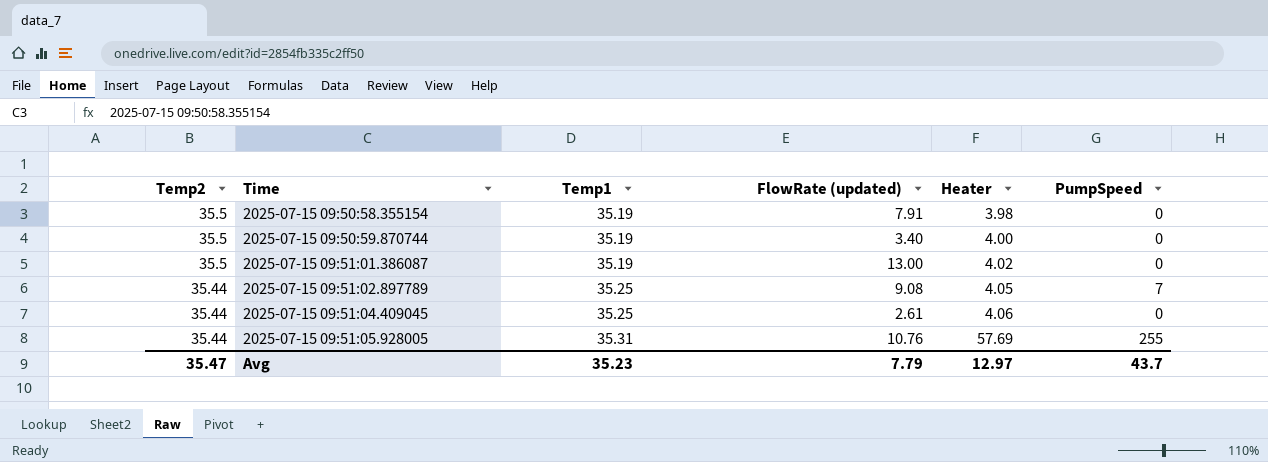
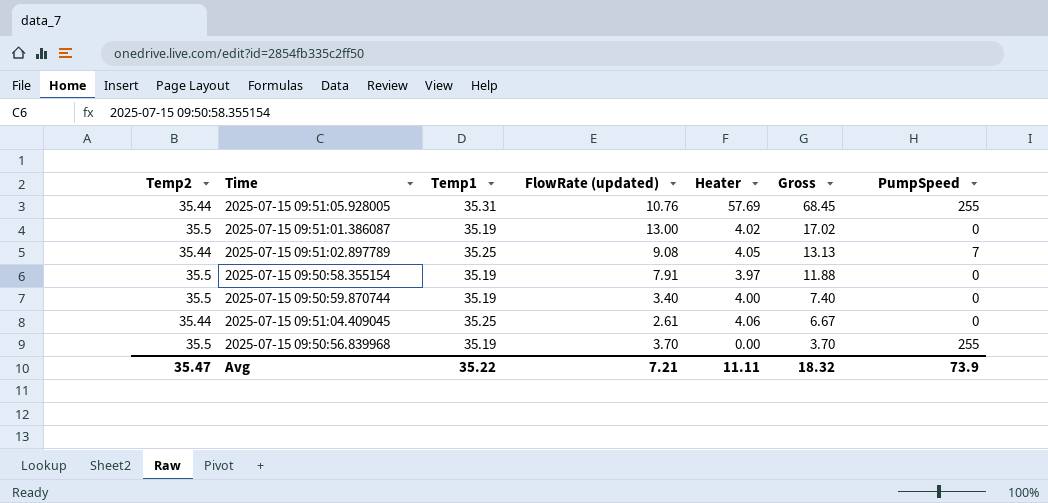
row order: Temp2 descending -> Gross descending
column Gross | formula: none -> [FlowRate (updated)] + [Heater]
2025-07-15 09:50:58.355154 | Heater: 3.98 -> 3.97
row 2025-07-15 09:50:56.839968: none -> 35.5 | 35.19 | 3.70 | 0.00 | 3.70 | 255
Avg | Temp1: 35.23 -> 35.22
Avg | FlowRate (updated): 7.79 -> 7.21
Avg | Heater: 12.97 -> 11.11
Avg | PumpSpeed: 43.7 -> 73.9

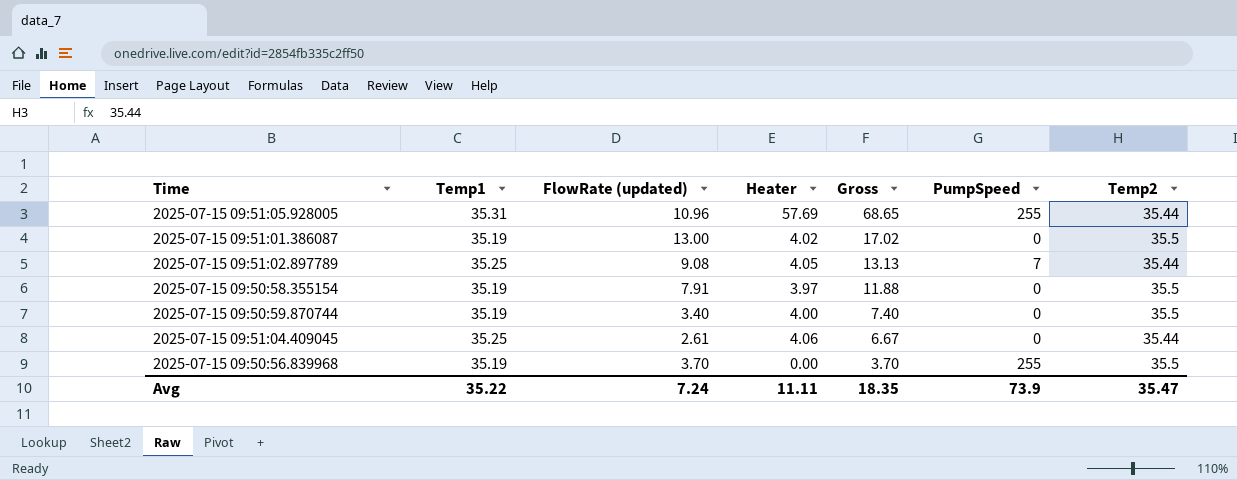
column Temp2 | position: 1 -> 7
2025-07-15 09:51:05.928005 | FlowRate (updated): 10.76 -> 10.96
2025-07-15 09:51:05.928005 | Gross: 68.45 -> 68.65
Avg | FlowRate (updated): 7.21 -> 7.24
Avg | Gross: 18.32 -> 18.35

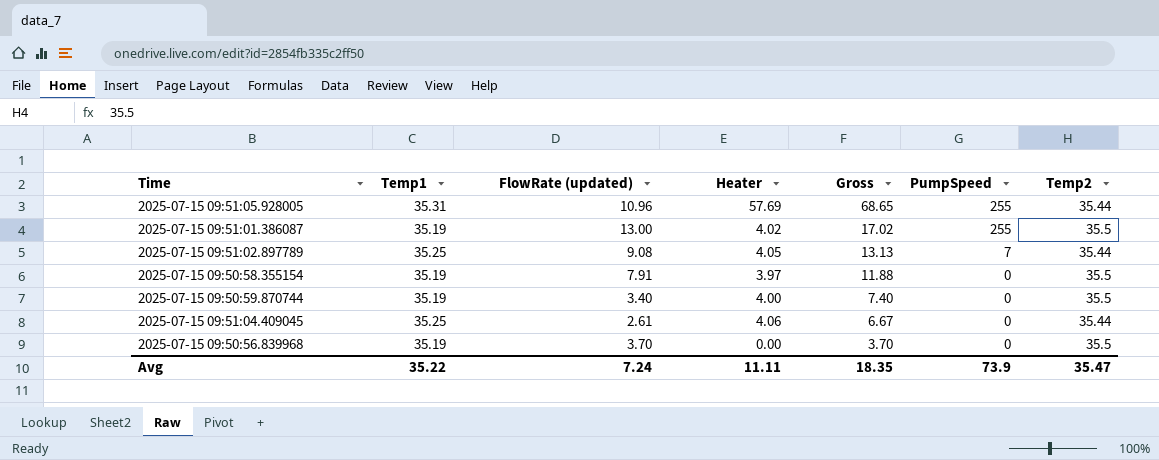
2025-07-15 09:51:01.386087 | PumpSpeed: 0 -> 255
2025-07-15 09:50:56.839968 | PumpSpeed: 255 -> 0

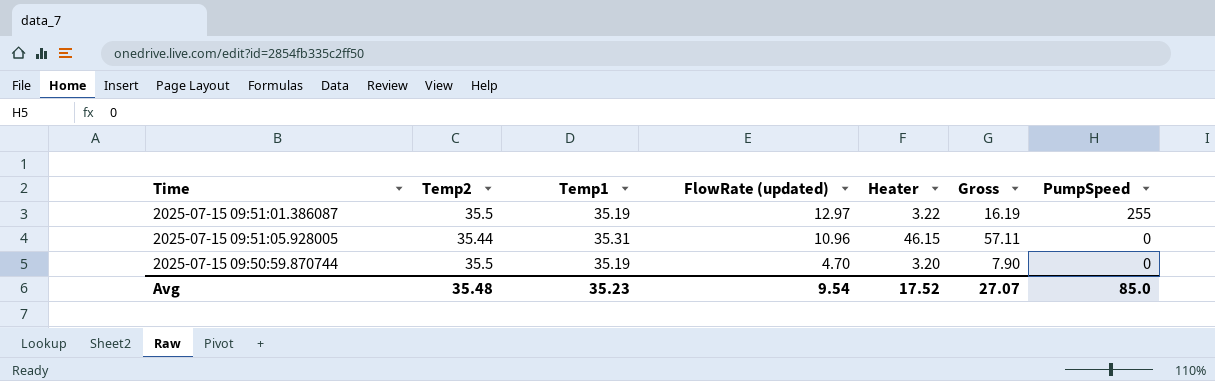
row order: Gross descending -> FlowRate (updated) descending
column Temp2 | position: 7 -> 2
row 2025-07-15 09:51:02.897789: 35.25 | 9.08 | 4.05 | 13.13 | 7 | 35.44 -> none
row 2025-07-15 09:50:58.355154: 35.19 | 7.91 | 3.97 | 11.88 | 0 | 35.5 -> none
row 2025-07-15 09:51:04.409045: 35.25 | 2.61 | 4.06 | 6.67 | 0 | 35.44 -> none
row 2025-07-15 09:50:56.839968: 35.19 | 3.70 | 0.00 | 3.70 | 0 | 35.5 -> none
2025-07-15 09:51:01.386087 | FlowRate (updated): 13.00 -> 12.97
2025-07-15 09:51:01.386087 | Heater: 4.02 -> 3.22
2025-07-15 09:51:01.386087 | Gross: 17.02 -> 16.19
2025-07-15 09:51:05.928005 | Heater: 57.69 -> 46.15
2025-07-15 09:51:05.928005 | Gross: 68.65 -> 57.11
2025-07-15 09:51:05.928005 | PumpSpeed: 255 -> 0
2025-07-15 09:50:59.870744 | FlowRate (updated): 3.40 -> 4.70
2025-07-15 09:50:59.870744 | Heater: 4.00 -> 3.20
2025-07-15 09:50:59.870744 | Gross: 7.40 -> 7.90
Avg | Temp2: 35.47 -> 35.48
Avg | Temp1: 35.22 -> 35.23
Avg | FlowRate (updated): 7.24 -> 9.54
Avg | Heater: 11.11 -> 17.52
Avg | Gross: 18.35 -> 27.07
Avg | PumpSpeed: 73.9 -> 85.0

